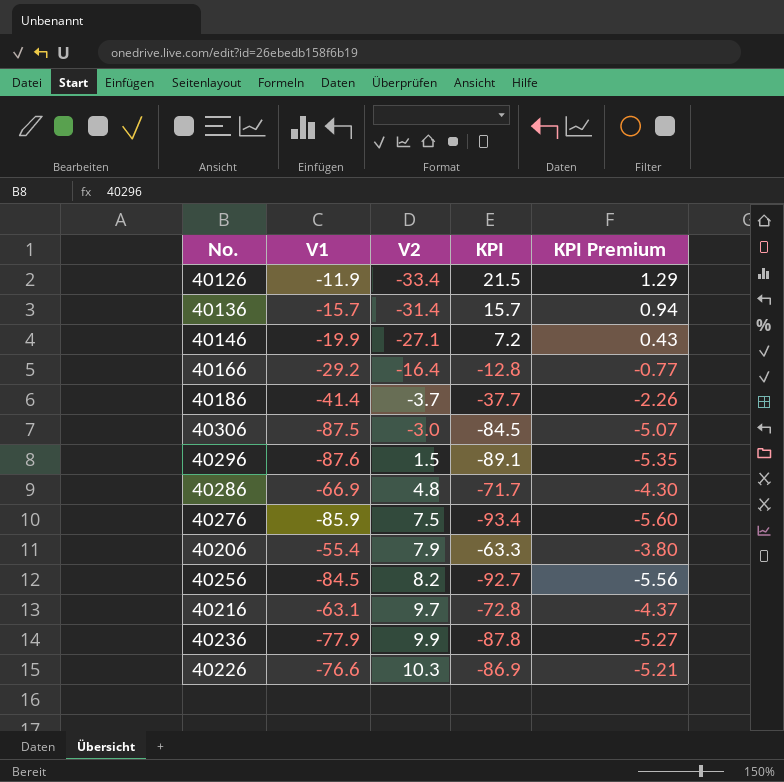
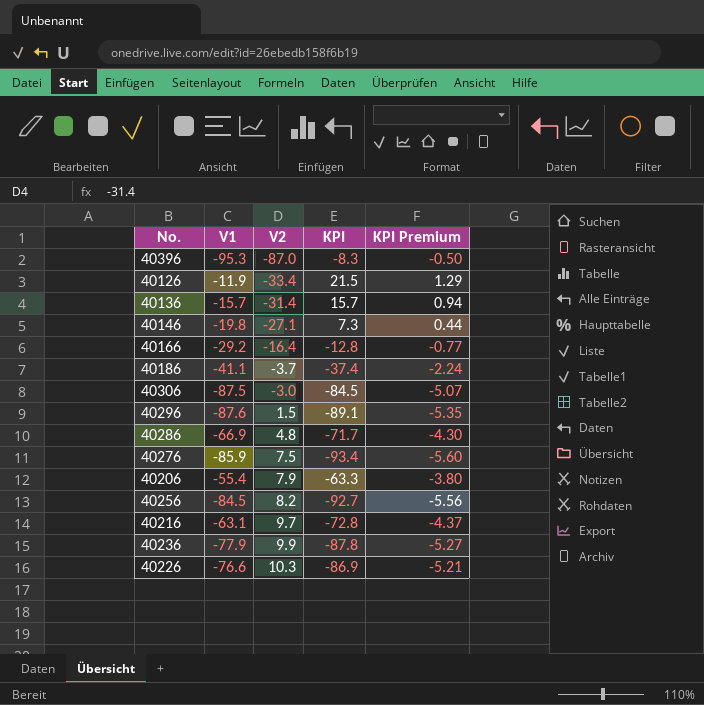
row 40396: none -> -95.3 | -87.0 | -8.3 | -0.50
40146 | V1: -19.9 -> -19.8
40146 | KPI: 7.2 -> 7.3
40146 | KPI Premium: 0.43 -> 0.44
40186 | V1: -41.4 -> -41.1
40186 | KPI: -37.7 -> -37.4
40186 | KPI Premium: -2.26 -> -2.24

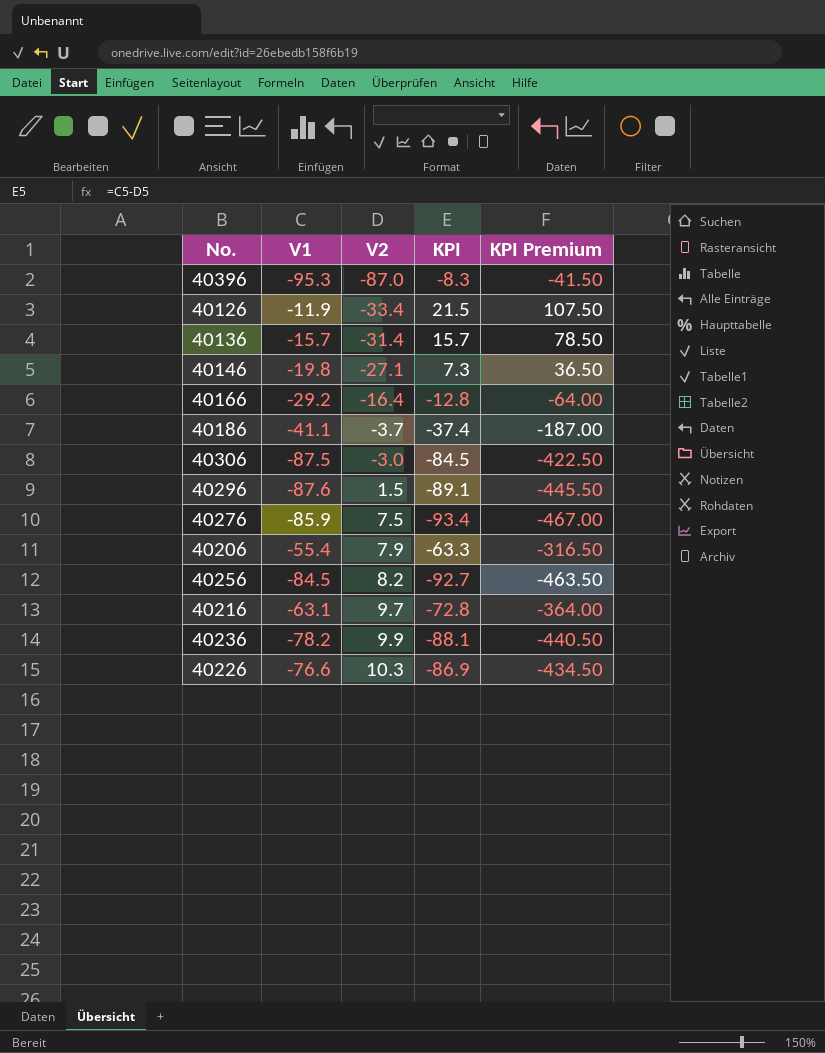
column KPI Premium | formula: [KPI] * 0.06 -> [KPI] * 5
row 40286: -66.9 | 4.8 | -71.7 | -4.30 -> none
40236 | V1: -77.9 -> -78.2
40236 | KPI: -87.8 -> -88.1

